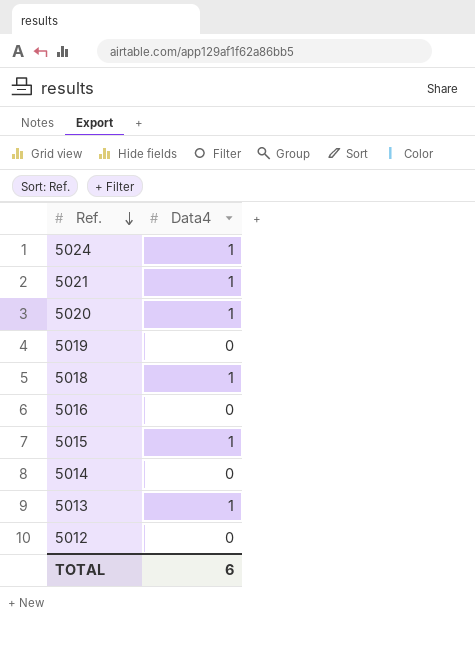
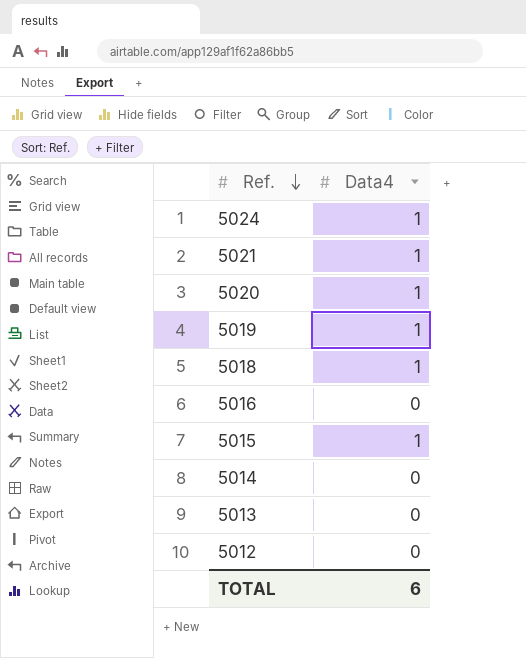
5019 | Data4: 0 -> 1
5013 | Data4: 1 -> 0

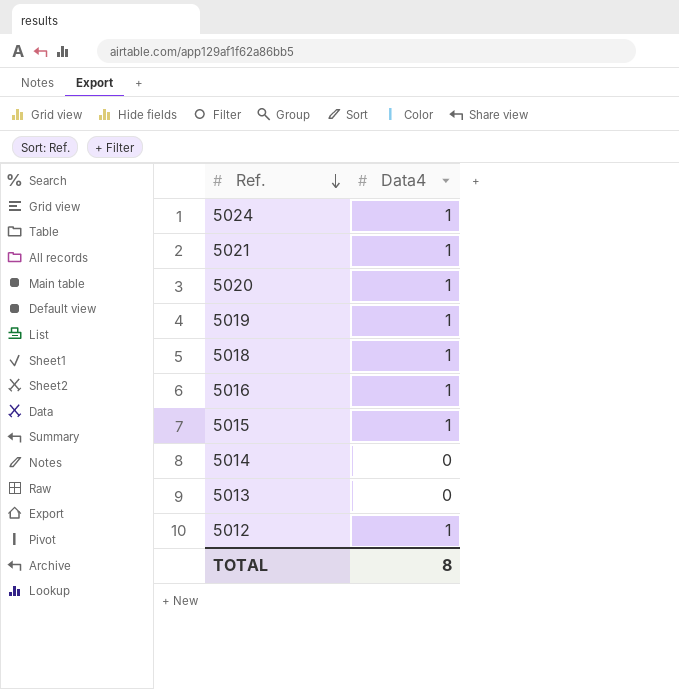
5016 | Data4: 0 -> 1
5012 | Data4: 0 -> 1
TOTAL | Data4: 6 -> 8

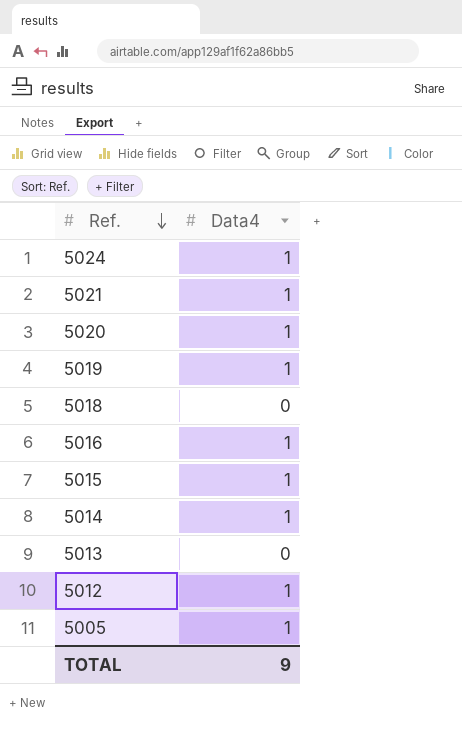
5018 | Data4: 1 -> 0
5014 | Data4: 0 -> 1
row 5005: none -> 1
TOTAL | Data4: 8 -> 9

